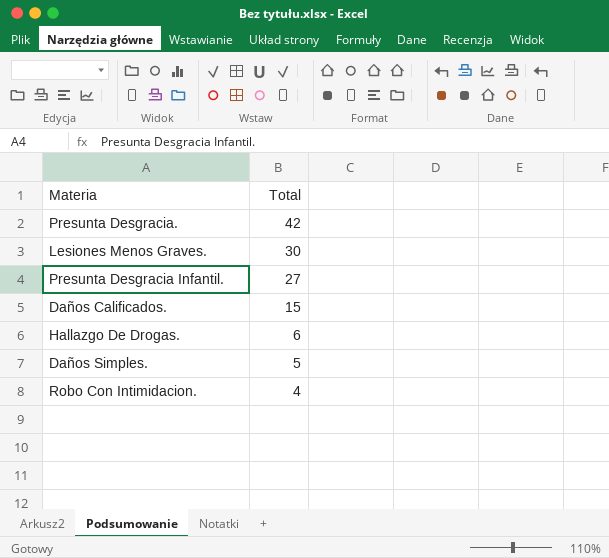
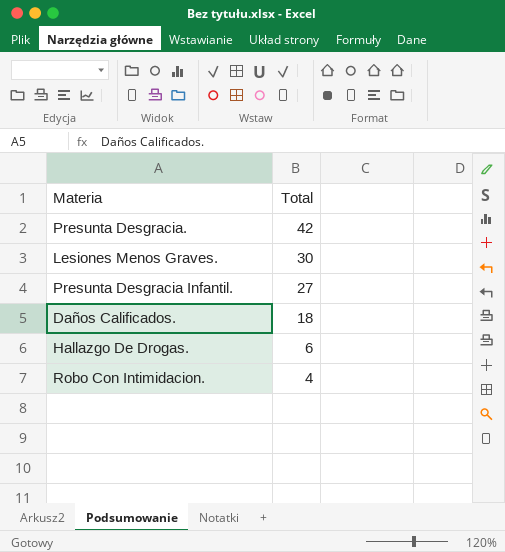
row Daños Simples.: 5 -> none
Daños Calificados. | Total: 15 -> 18

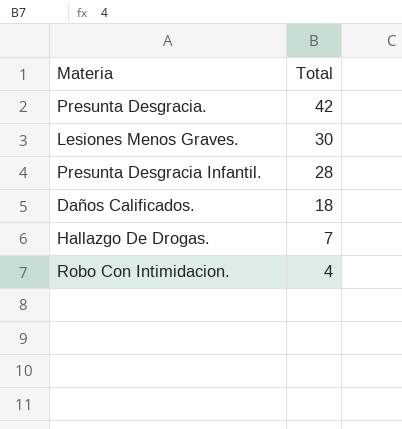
Presunta Desgracia Infantil. | Total: 27 -> 28
Hallazgo De Drogas. | Total: 6 -> 7

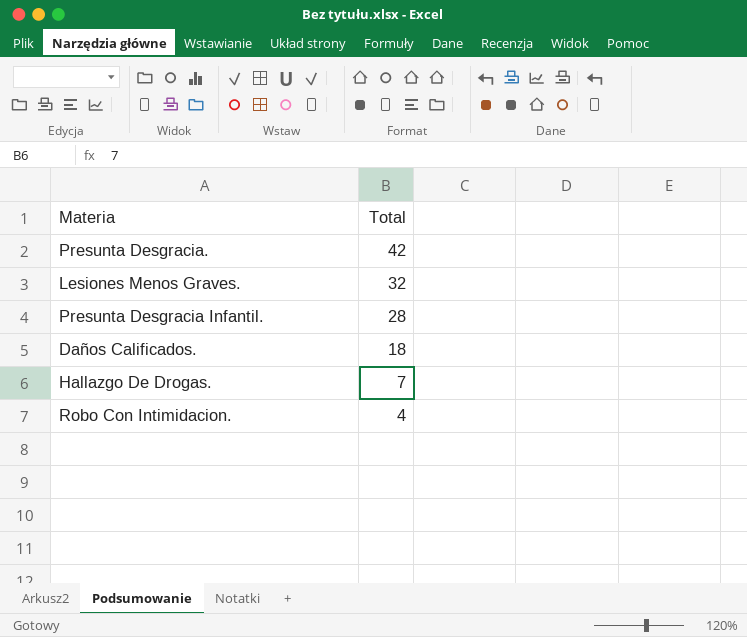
Lesiones Menos Graves. | Total: 30 -> 32

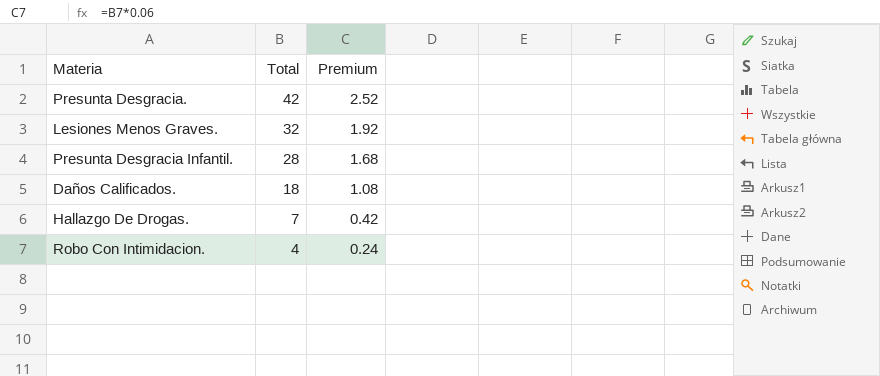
column Premium | formula: none -> [Total] * 0.06

